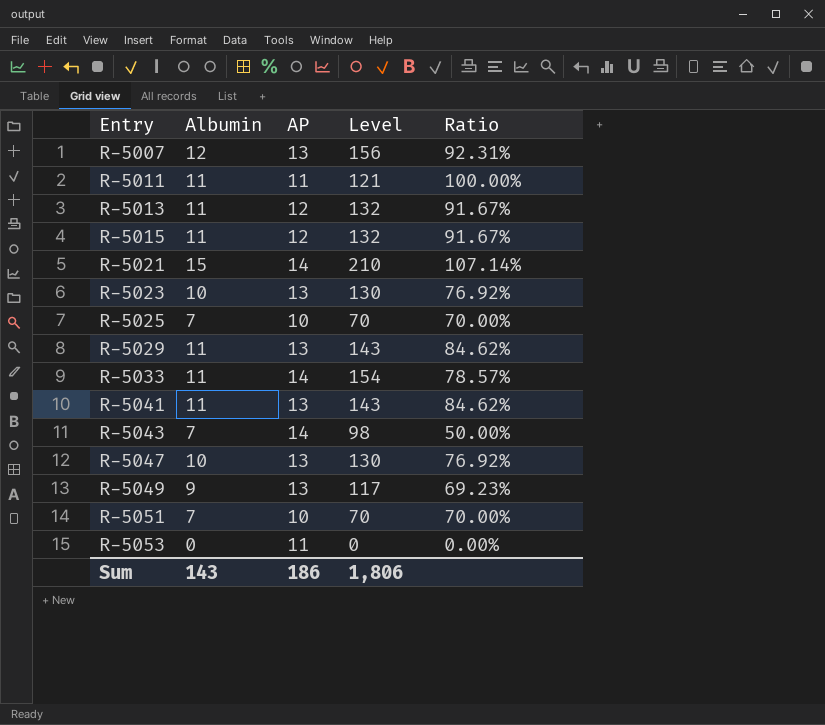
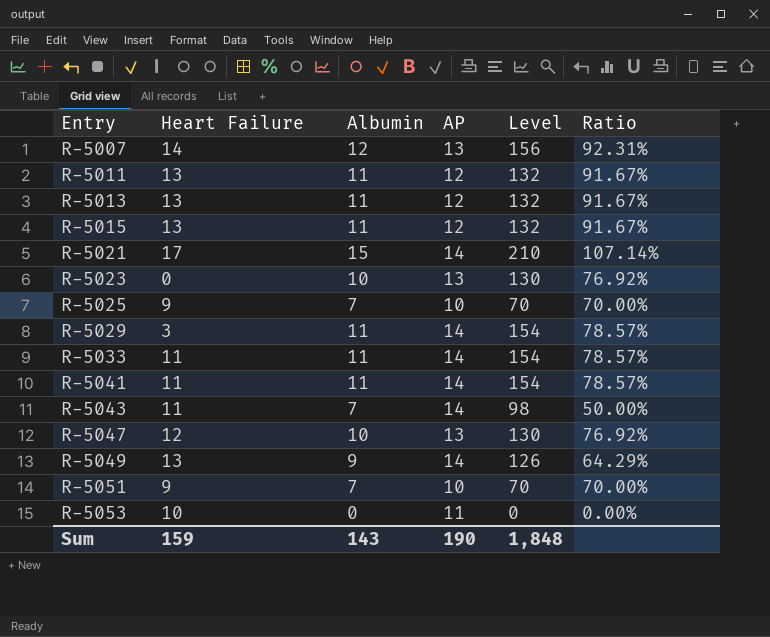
column Heart Failure | position: none -> 2
R-5011 | AP: 11 -> 12
R-5011 | Level: 121 -> 132
R-5011 | Ratio: 100.00% -> 91.67%
R-5029 | AP: 13 -> 14
R-5029 | Level: 143 -> 154
R-5029 | Ratio: 84.62% -> 78.57%
R-5041 | AP: 13 -> 14
R-5041 | Level: 143 -> 154
R-5041 | Ratio: 84.62% -> 78.57%
R-5049 | AP: 13 -> 14
R-5049 | Level: 117 -> 126
R-5049 | Ratio: 69.23% -> 64.29%
Sum | AP: 186 -> 190
Sum | Level: 1,806 -> 1,848

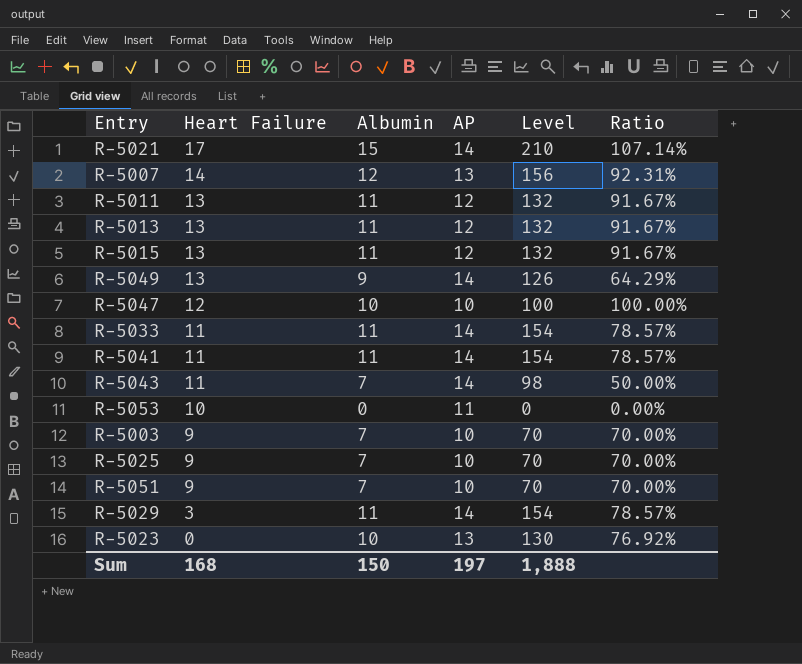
row order: Entry ascending -> Heart Failure descending
R-5047 | AP: 13 -> 10
R-5047 | Level: 130 -> 100
R-5047 | Ratio: 76.92% -> 100.00%
row R-5003: none -> 9 | 7 | 10 | 70 | 70.00%
Sum | Heart Failure: 159 -> 168
Sum | Albumin: 143 -> 150
Sum | AP: 190 -> 197
Sum | Level: 1,848 -> 1,888

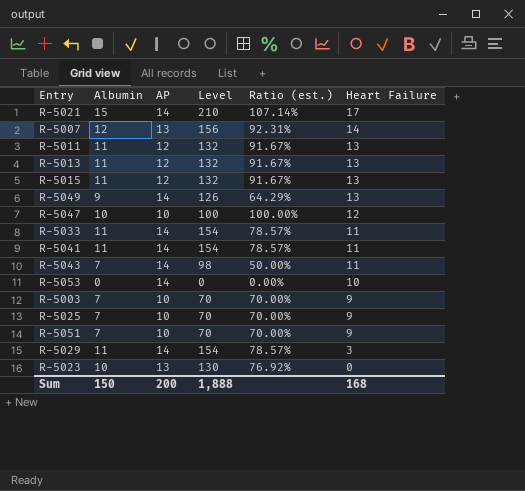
column name: Ratio -> Ratio (est.)
column Heart Failure | position: 2 -> 6
R-5053 | AP: 11 -> 14
Sum | AP: 197 -> 200

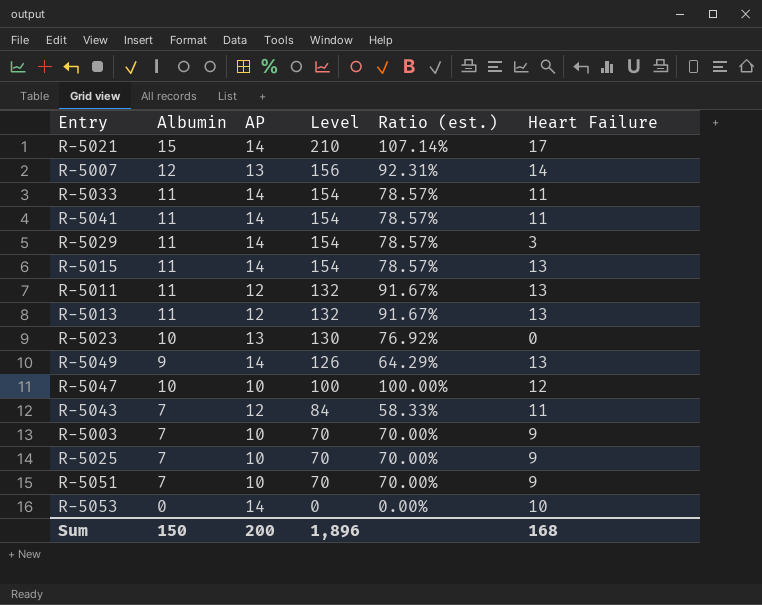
row order: Heart Failure descending -> Level descending
R-5015 | AP: 12 -> 14
R-5015 | Level: 132 -> 154
R-5015 | Ratio (est.): 91.67% -> 78.57%
R-5043 | AP: 14 -> 12
R-5043 | Level: 98 -> 84
R-5043 | Ratio (est.): 50.00% -> 58.33%
Sum | Level: 1,888 -> 1,896

